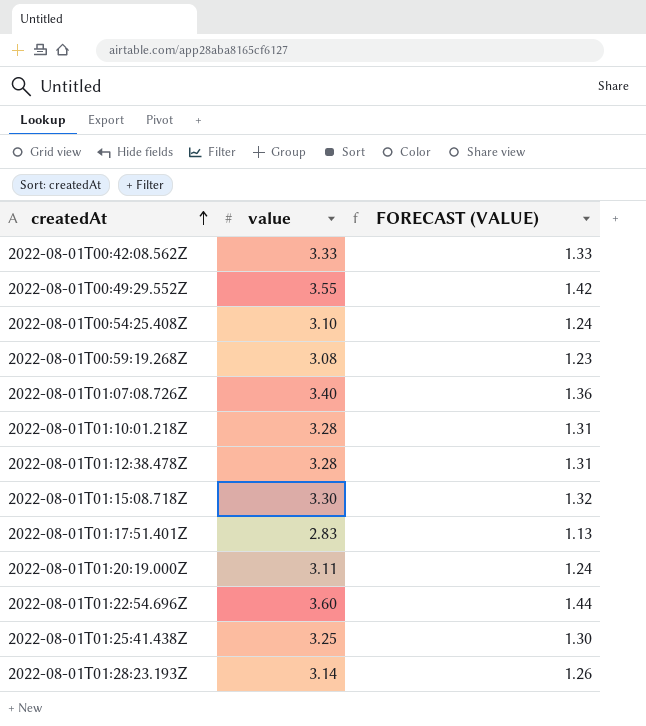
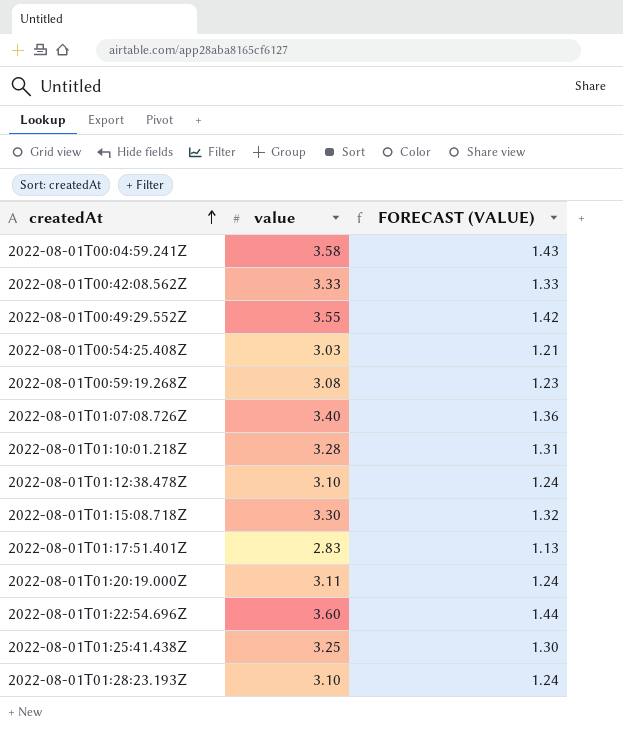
row 2022-08-01T00:04:59.241Z: none -> 3.58 | 1.43
2022-08-01T00:54:25.408Z | value: 3.10 -> 3.03
2022-08-01T00:54:25.408Z | FORECAST (VALUE): 1.24 -> 1.21
2022-08-01T01:12:38.478Z | value: 3.28 -> 3.10
2022-08-01T01:12:38.478Z | FORECAST (VALUE): 1.31 -> 1.24
2022-08-01T01:28:23.193Z | value: 3.14 -> 3.10
2022-08-01T01:28:23.193Z | FORECAST (VALUE): 1.26 -> 1.24

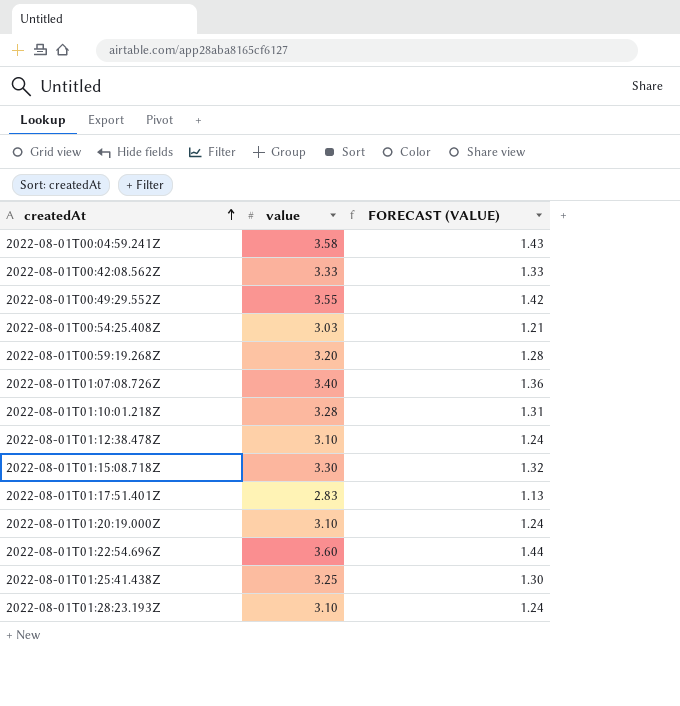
2022-08-01T00:59:19.268Z | value: 3.08 -> 3.20
2022-08-01T00:59:19.268Z | FORECAST (VALUE): 1.23 -> 1.28
2022-08-01T01:20:19.000Z | value: 3.11 -> 3.10

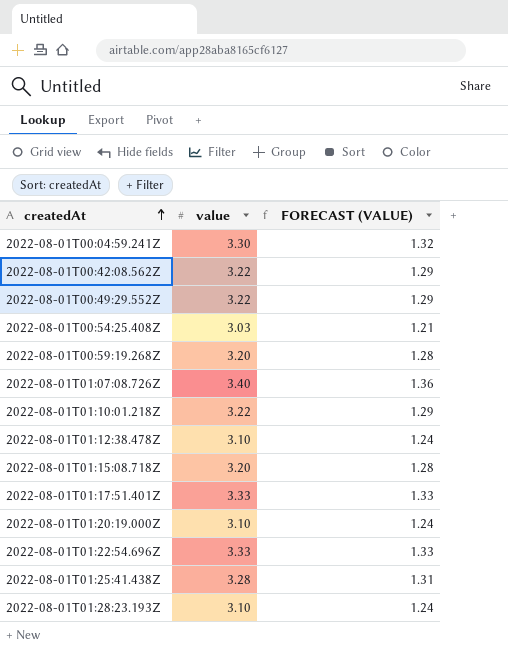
2022-08-01T00:04:59.241Z | value: 3.58 -> 3.30
2022-08-01T00:04:59.241Z | FORECAST (VALUE): 1.43 -> 1.32
2022-08-01T00:42:08.562Z | value: 3.33 -> 3.22
2022-08-01T00:42:08.562Z | FORECAST (VALUE): 1.33 -> 1.29
2022-08-01T00:49:29.552Z | value: 3.55 -> 3.22
2022-08-01T00:49:29.552Z | FORECAST (VALUE): 1.42 -> 1.29
2022-08-01T01:10:01.218Z | value: 3.28 -> 3.22
2022-08-01T01:10:01.218Z | FORECAST (VALUE): 1.31 -> 1.29
2022-08-01T01:15:08.718Z | value: 3.30 -> 3.20
2022-08-01T01:15:08.718Z | FORECAST (VALUE): 1.32 -> 1.28
2022-08-01T01:17:51.401Z | value: 2.83 -> 3.33
2022-08-01T01:17:51.401Z | FORECAST (VALUE): 1.13 -> 1.33
2022-08-01T01:22:54.696Z | value: 3.60 -> 3.33
2022-08-01T01:22:54.696Z | FORECAST (VALUE): 1.44 -> 1.33
2022-08-01T01:25:41.438Z | value: 3.25 -> 3.28
2022-08-01T01:25:41.438Z | FORECAST (VALUE): 1.30 -> 1.31

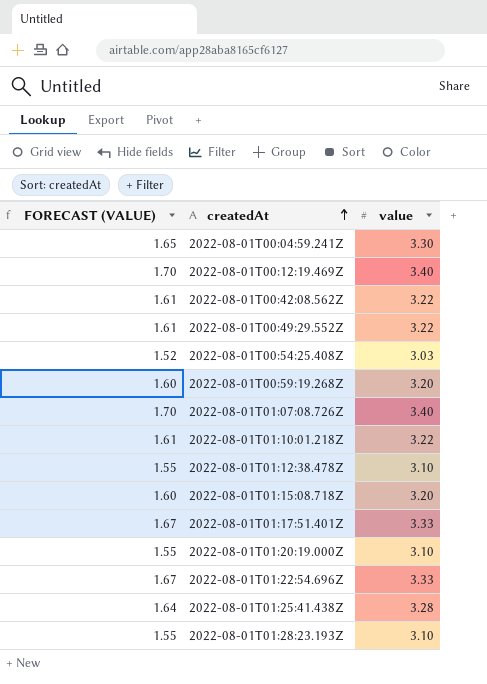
column FORECAST (VALUE) | formula: [value] * 0.4 -> [value] * 0.5
column FORECAST (VALUE) | position: 3 -> 1
row 2022-08-01T00:12:19.469Z: none -> 1.70 | 3.40

